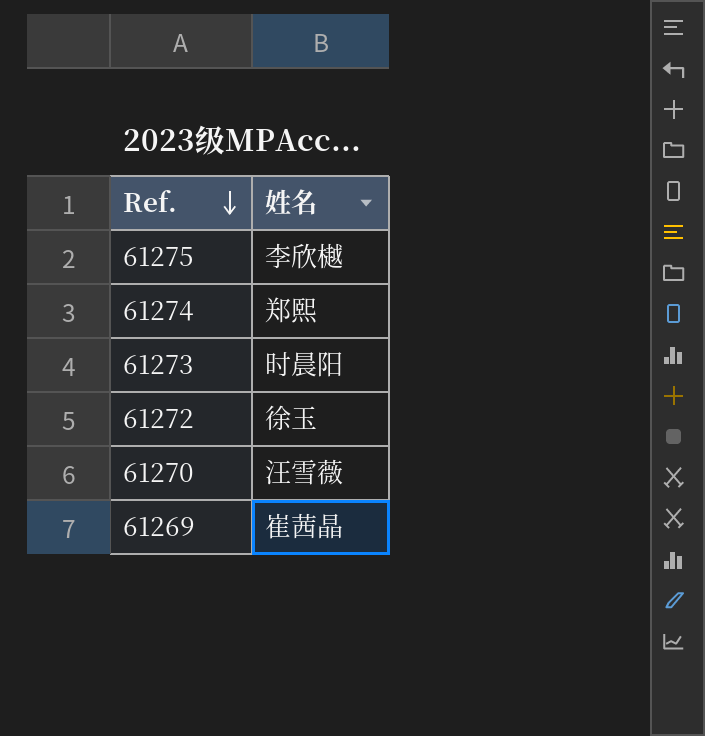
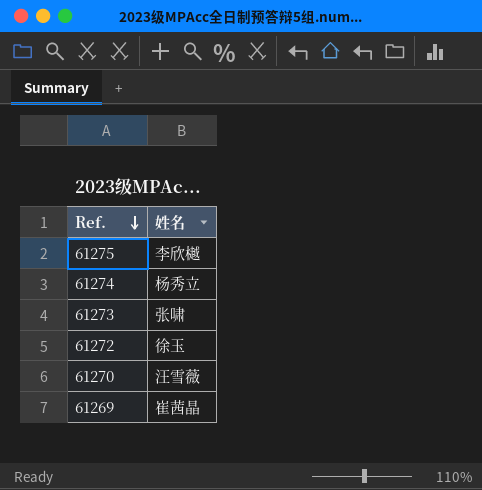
61274 | 姓名: 郑熙 -> 杨秀立
61273 | 姓名: 时晨阳 -> 张啸

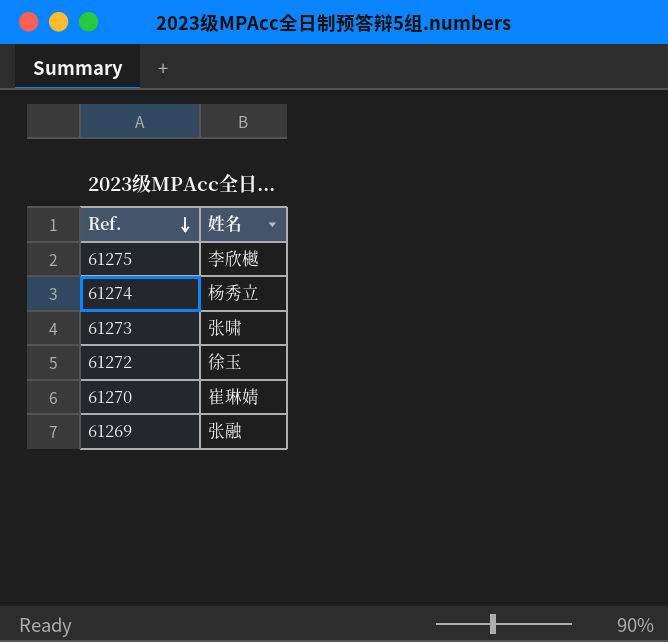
61270 | 姓名: 汪雪薇 -> 崔琳婧
61269 | 姓名: 崔茜晶 -> 张融

